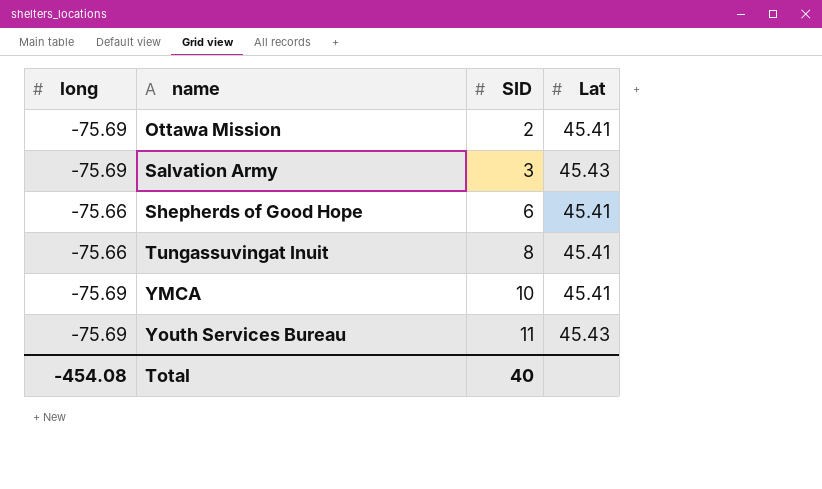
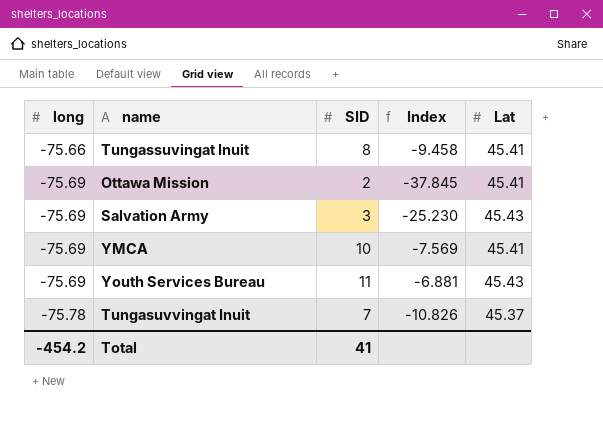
row order: name ascending -> long descending
column Index | formula: none -> [long] / [SID]
row Shepherds of Good Hope: -75.66 | 6 | 45.41 -> none
row Tungasuvvingat Inuit: none -> -75.78 | 7 | -10.826 | 45.37
Total | long: -454.08 -> -454.2
Total | SID: 40 -> 41

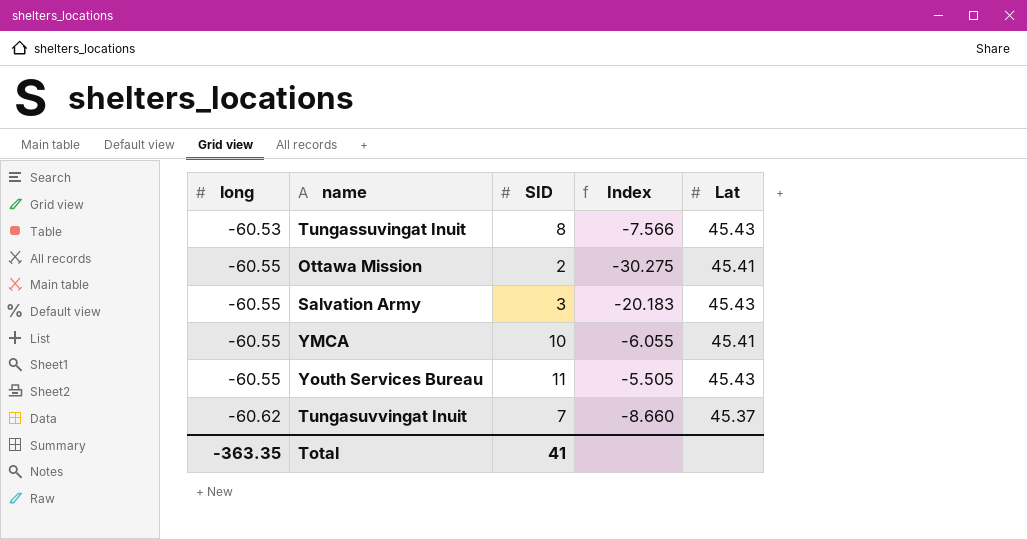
Tungassuvingat Inuit | long: -75.66 -> -60.53
Tungassuvingat Inuit | Index: -9.458 -> -7.566
Tungassuvingat Inuit | Lat: 45.41 -> 45.43
Ottawa Mission | long: -75.69 -> -60.55
Ottawa Mission | Index: -37.845 -> -30.275
Salvation Army | long: -75.69 -> -60.55
Salvation Army | Index: -25.230 -> -20.183
YMCA | long: -75.69 -> -60.55
YMCA | Index: -7.569 -> -6.055
Youth Services Bureau | long: -75.69 -> -60.55
Youth Services Bureau | Index: -6.881 -> -5.505
Tungasuvvingat Inuit | long: -75.78 -> -60.62
Tungasuvvingat Inuit | Index: -10.826 -> -8.660
Total | long: -454.2 -> -363.35

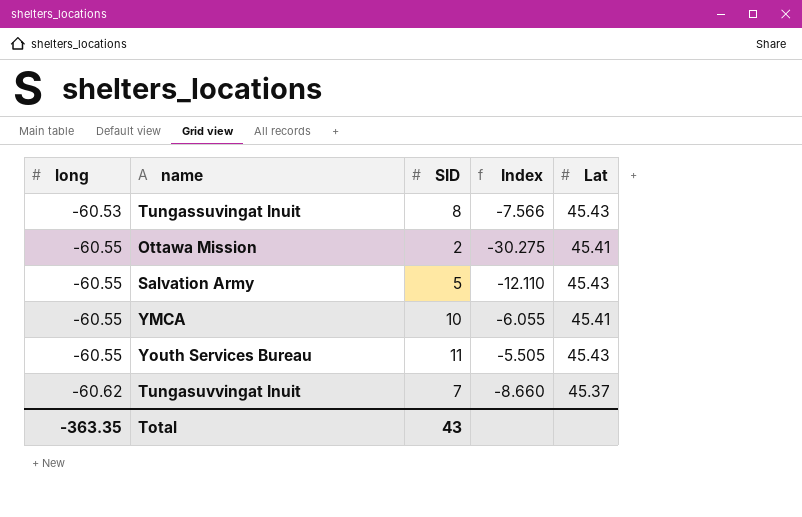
Salvation Army | SID: 3 -> 5
Salvation Army | Index: -20.183 -> -12.110
Total | SID: 41 -> 43

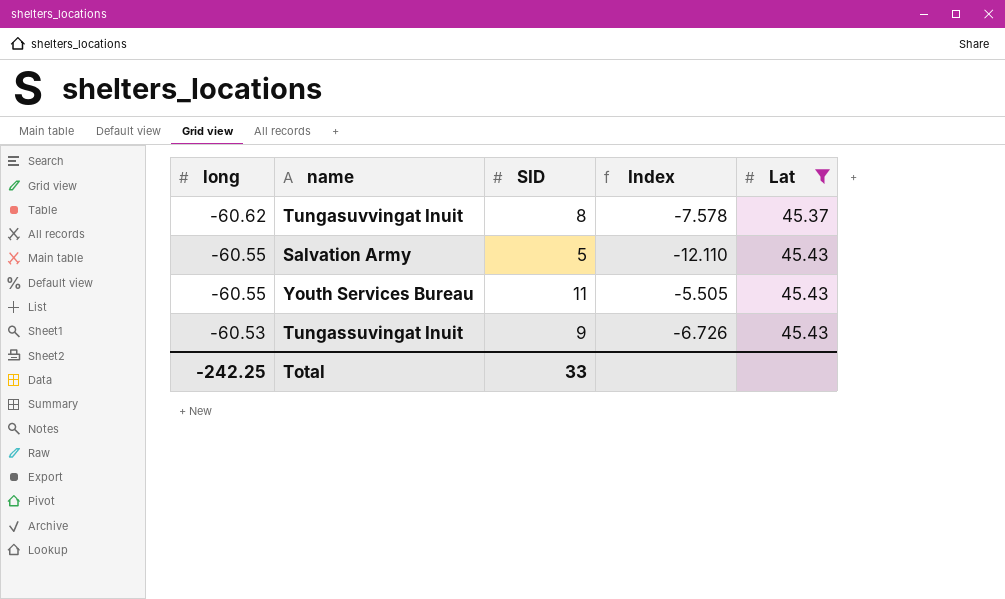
filter: none -> Lat != 45.41
row order: long descending -> long ascending
Tungasuvvingat Inuit | SID: 7 -> 8
Tungasuvvingat Inuit | Index: -8.660 -> -7.578
Tungassuvingat Inuit | SID: 8 -> 9
Tungassuvingat Inuit | Index: -7.566 -> -6.726
Total | long: -363.35 -> -242.25
Total | SID: 43 -> 33

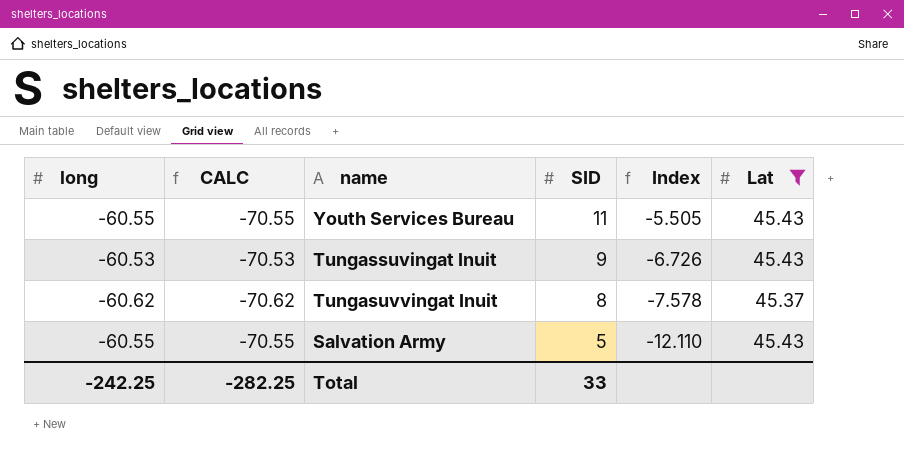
row order: long ascending -> SID descending
column CALC | formula: none -> [long] - 10

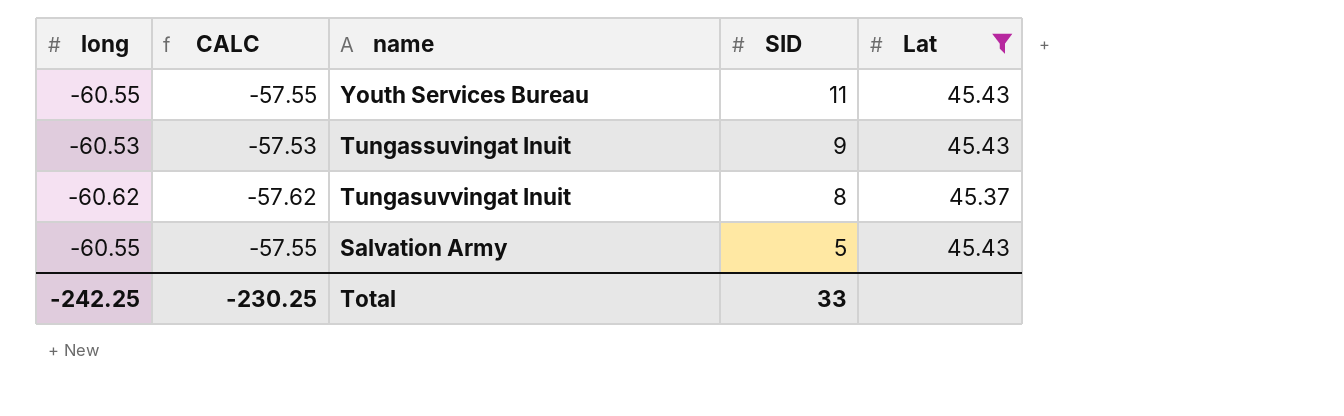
column Index | formula: [long] / [SID] -> none
column CALC | formula: [long] - 10 -> [long] + 3
Total | CALC: -282.25 -> -230.25

